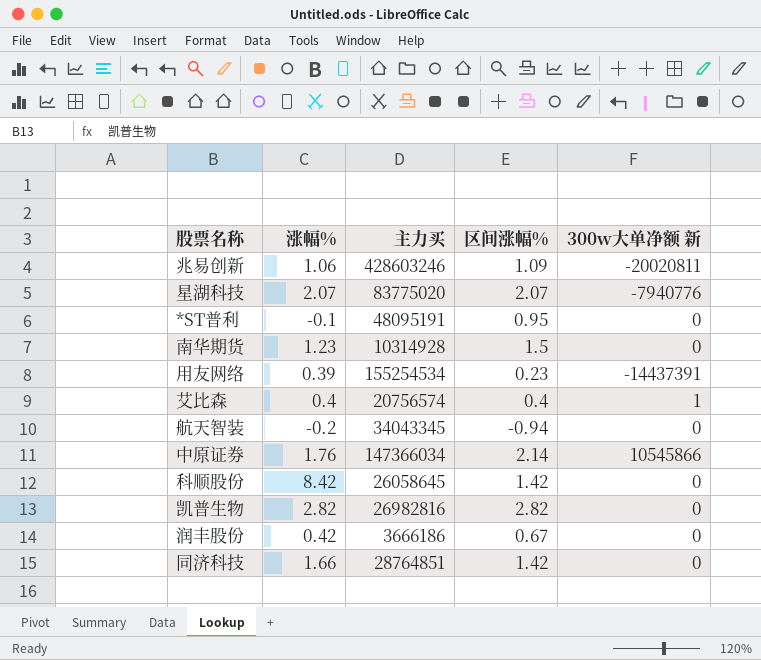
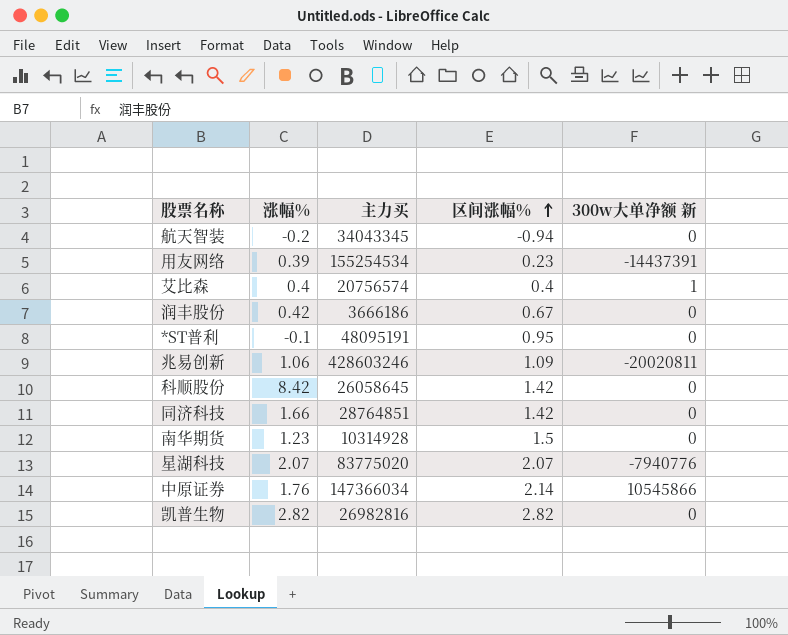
row order: none -> 区间涨幅% ascending

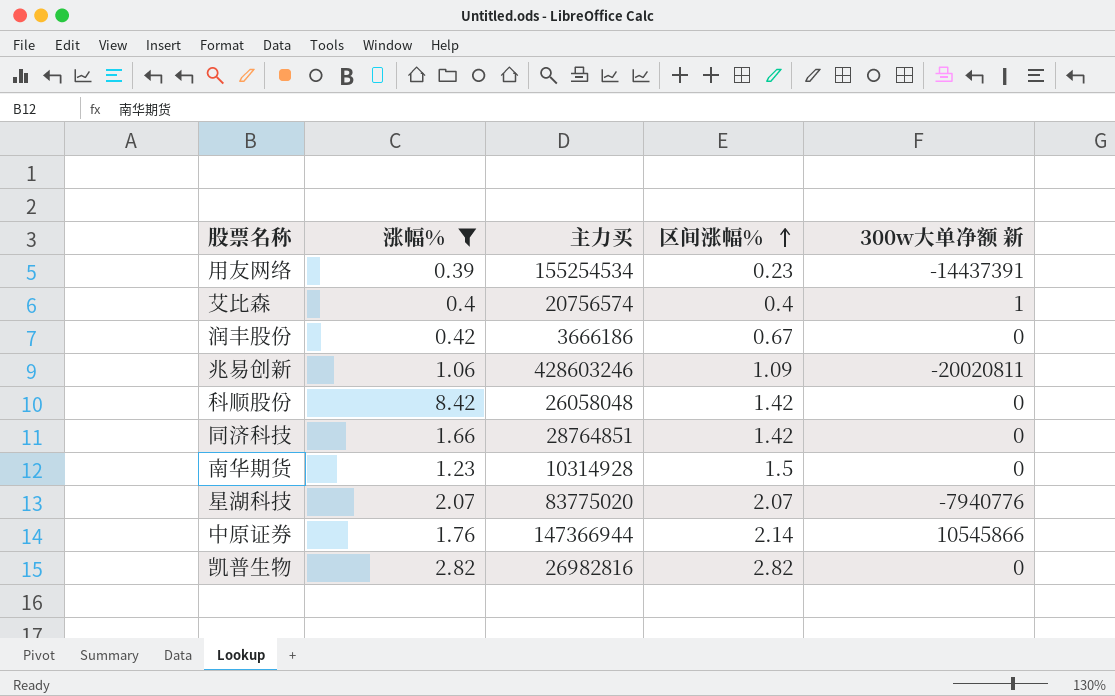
filter: none -> 涨幅% >= 0.39
科顺股份 | 主力买: 26058645 -> 26058048
中原证券 | 主力买: 147366034 -> 147366944

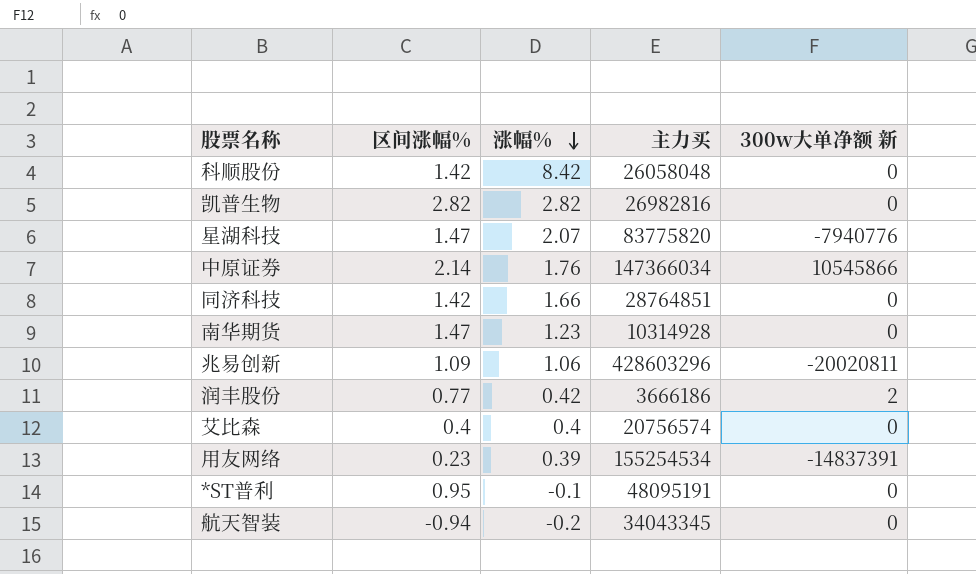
filter: 涨幅% >= 0.39 -> none
row order: 区间涨幅% ascending -> 涨幅% descending
column 区间涨幅% | position: 4 -> 2
星湖科技 | 区间涨幅%: 2.07 -> 1.47
星湖科技 | 主力买: 83775020 -> 83775820
中原证券 | 主力买: 147366944 -> 147366034
南华期货 | 区间涨幅%: 1.5 -> 1.47
兆易创新 | 主力买: 428603246 -> 428603296
润丰股份 | 区间涨幅%: 0.67 -> 0.77
润丰股份 | 300w大单净额 新: 0 -> 2
艾比森 | 300w大单净额 新: 1 -> 0
用友网络 | 300w大单净额 新: -14437391 -> -14837391

